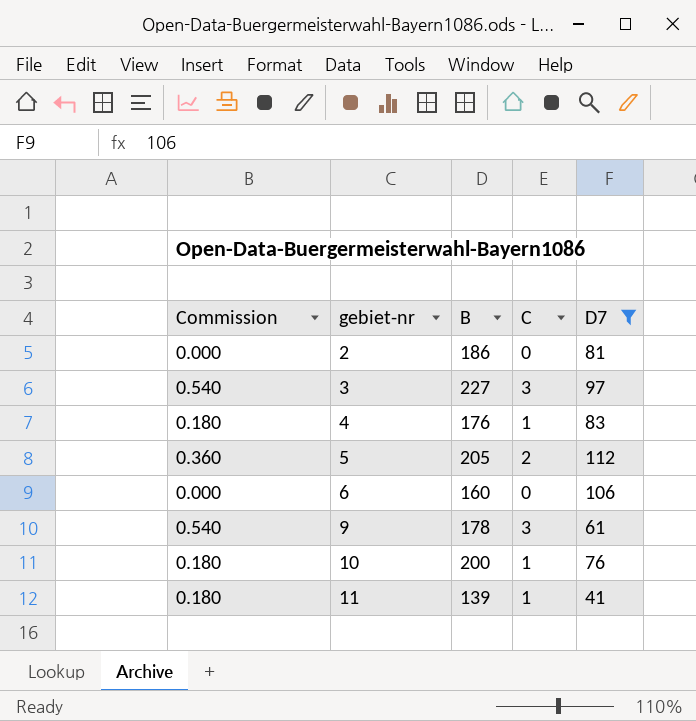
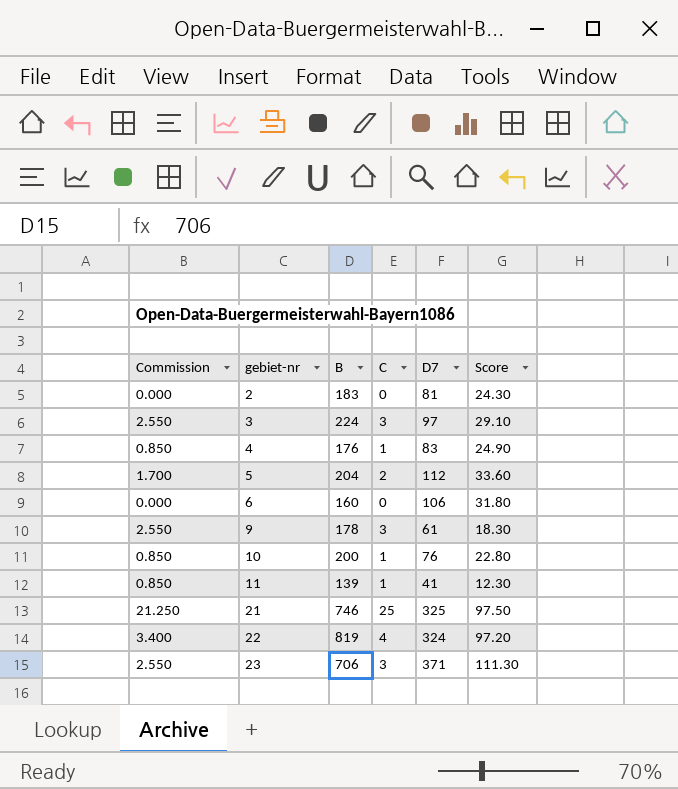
filter: D7 <= 112 -> none
column Commission | formula: [C] * 0.18 -> [C] * 0.85
column Score | formula: none -> [D7] * 0.3
2 | B: 186 -> 183
3 | B: 227 -> 224
5 | B: 205 -> 204

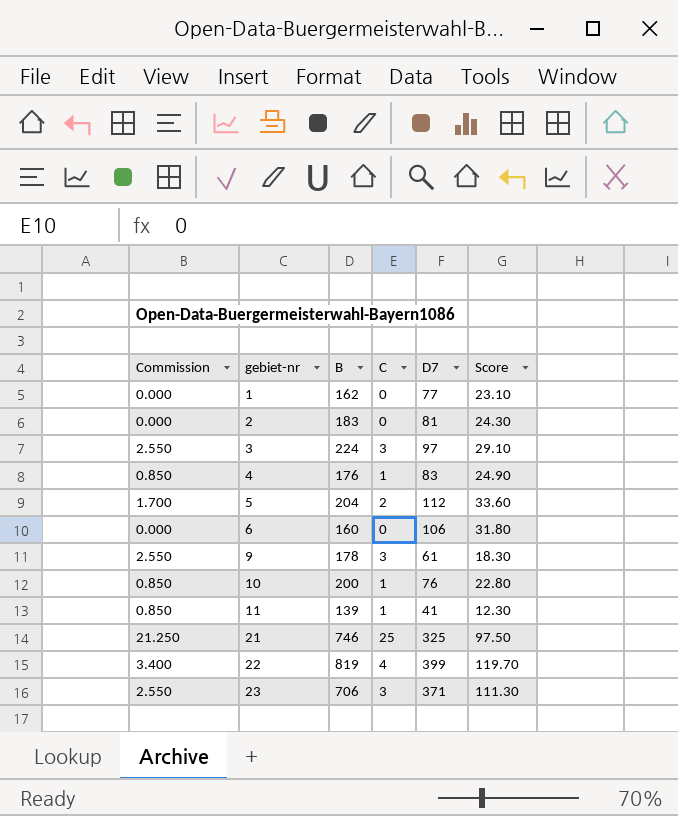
row 1: none -> 0.000 | 162 | 0 | 77 | 23.10
22 | D7: 324 -> 399
22 | Score: 97.20 -> 119.70

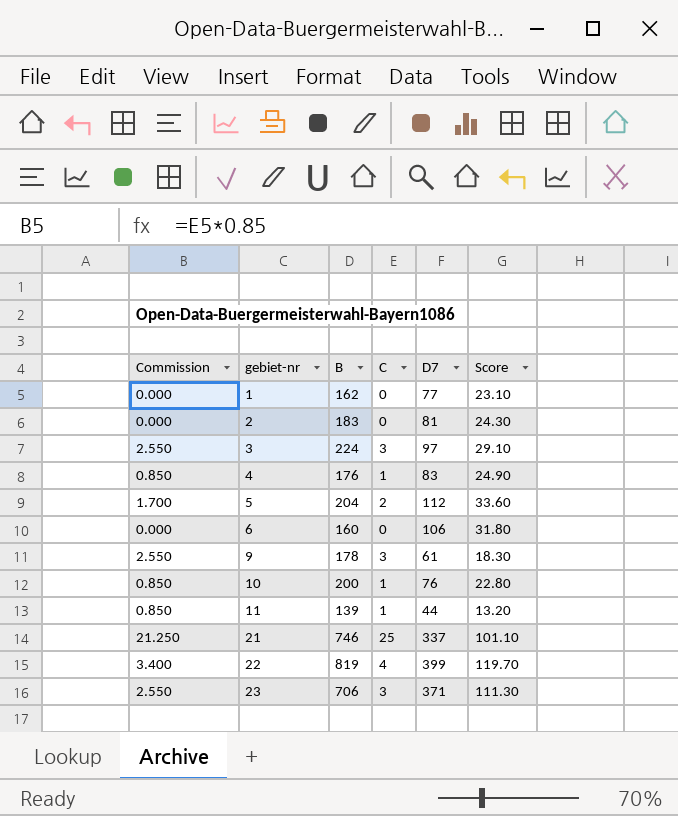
11 | D7: 41 -> 44
11 | Score: 12.30 -> 13.20
21 | D7: 325 -> 337
21 | Score: 97.50 -> 101.10

